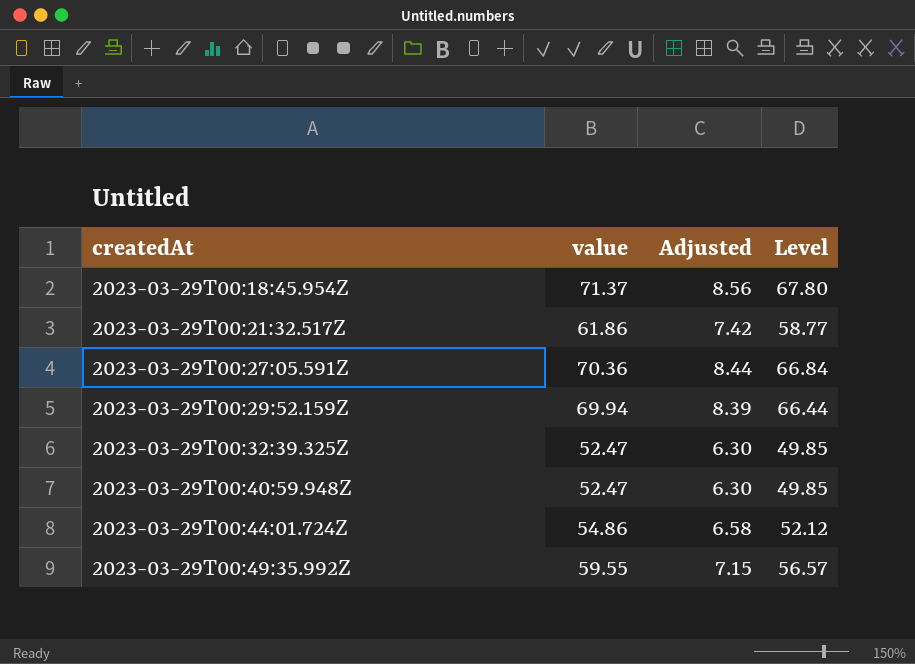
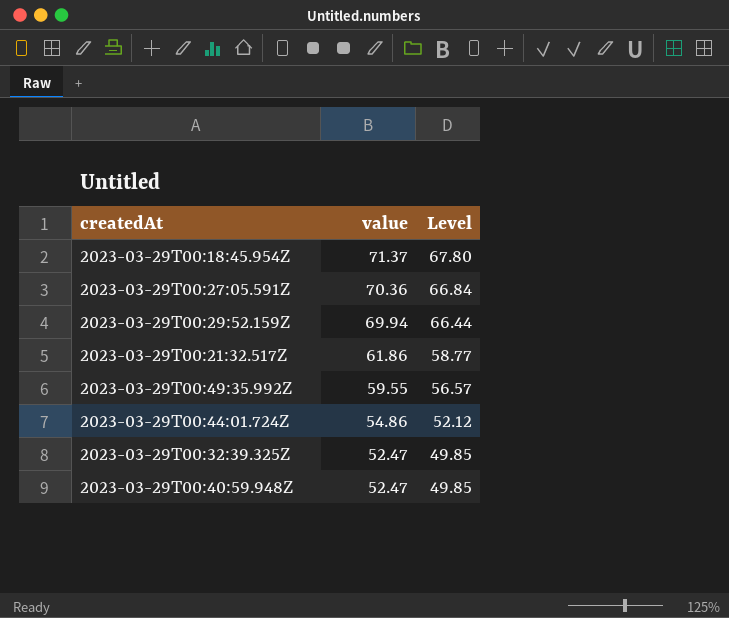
row order: createdAt ascending -> value descending
column Adjusted | formula: [value] * 0.12 -> none

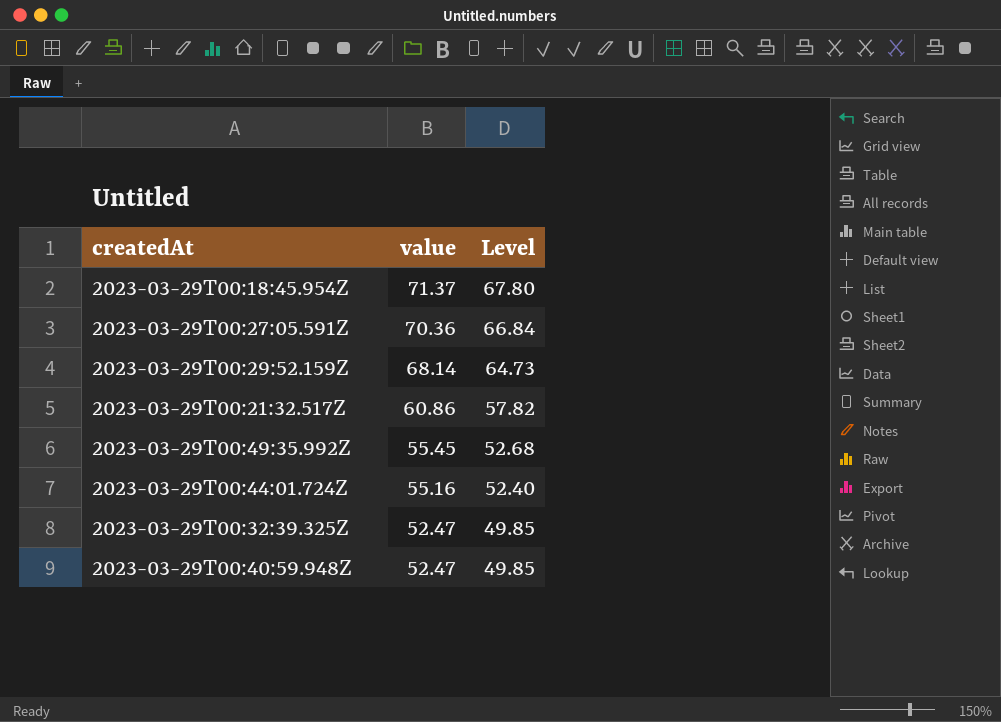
2023-03-29T00:29:52.159Z | value: 69.94 -> 68.14
2023-03-29T00:29:52.159Z | Level: 66.44 -> 64.73
2023-03-29T00:21:32.517Z | value: 61.86 -> 60.86
2023-03-29T00:21:32.517Z | Level: 58.77 -> 57.82
2023-03-29T00:49:35.992Z | value: 59.55 -> 55.45
2023-03-29T00:49:35.992Z | Level: 56.57 -> 52.68
2023-03-29T00:44:01.724Z | value: 54.86 -> 55.16
2023-03-29T00:44:01.724Z | Level: 52.12 -> 52.40

